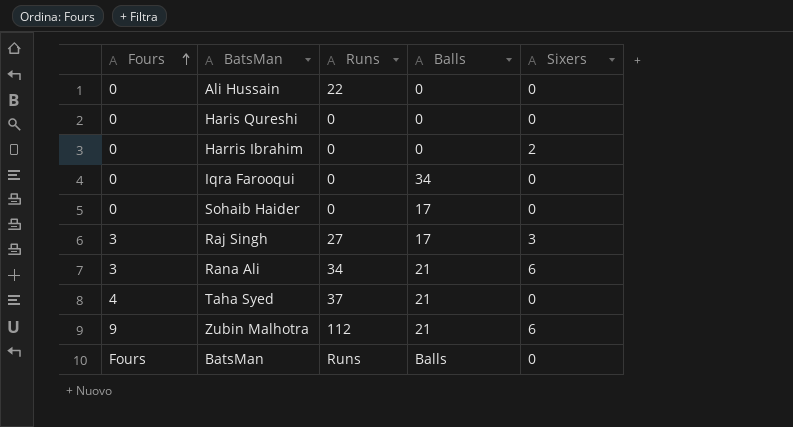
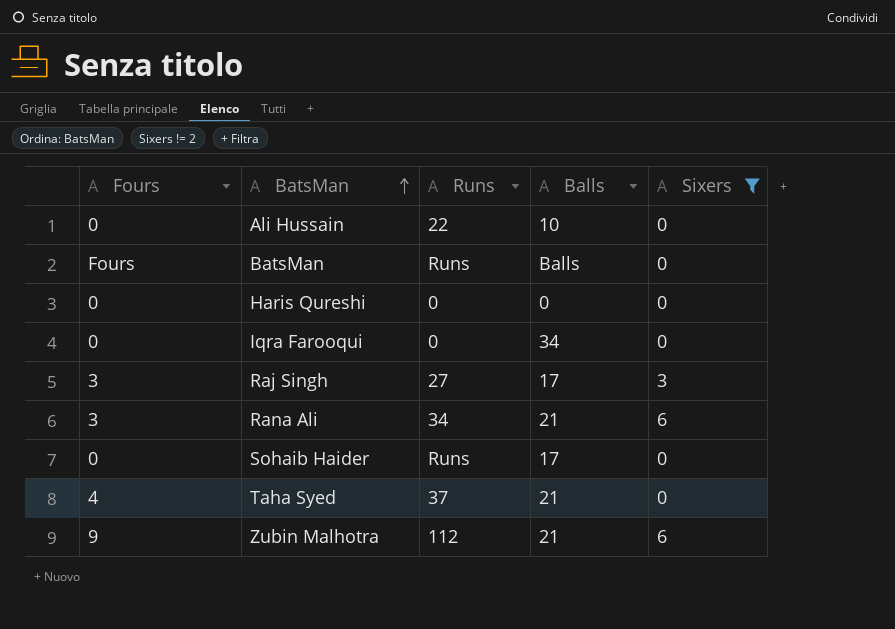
filter: none -> Sixers != 2
row order: Fours ascending -> BatsMan ascending
Ali Hussain | Balls: 0 -> 10
Sohaib Haider | Runs: 0 -> Runs

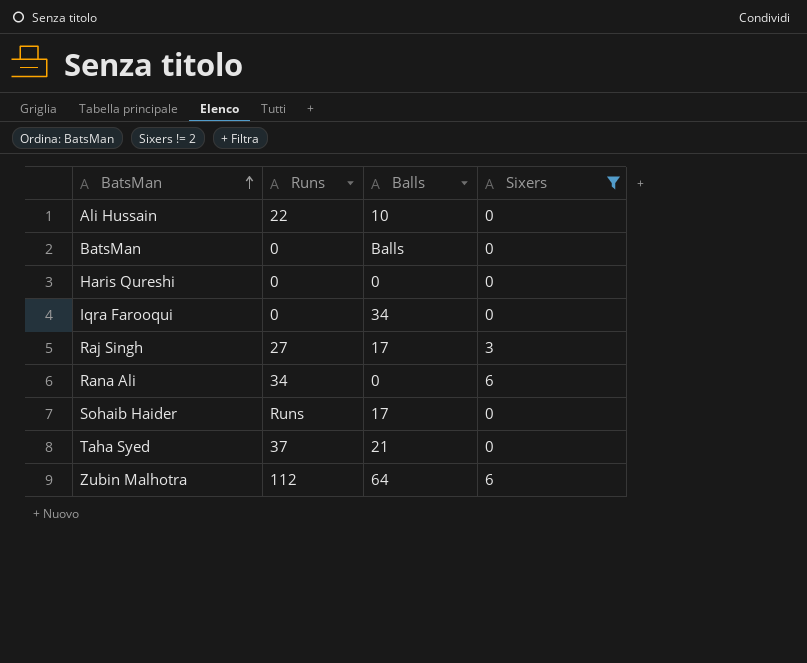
column Fours | position: 1 -> none
BatsMan | Runs: Runs -> 0
Rana Ali | Balls: 21 -> 0
Zubin Malhotra | Balls: 21 -> 64

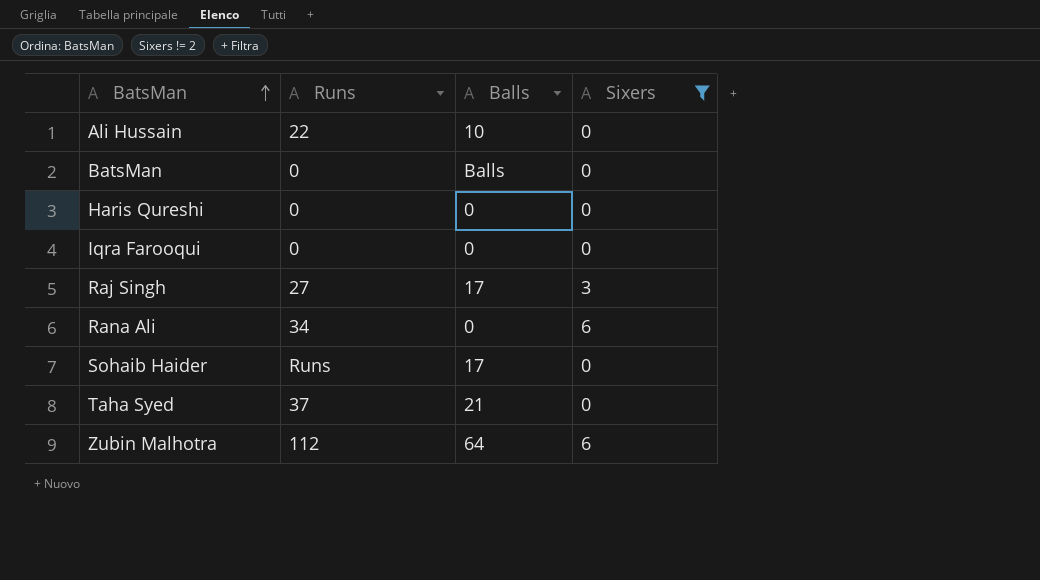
Iqra Farooqui | Balls: 34 -> 0

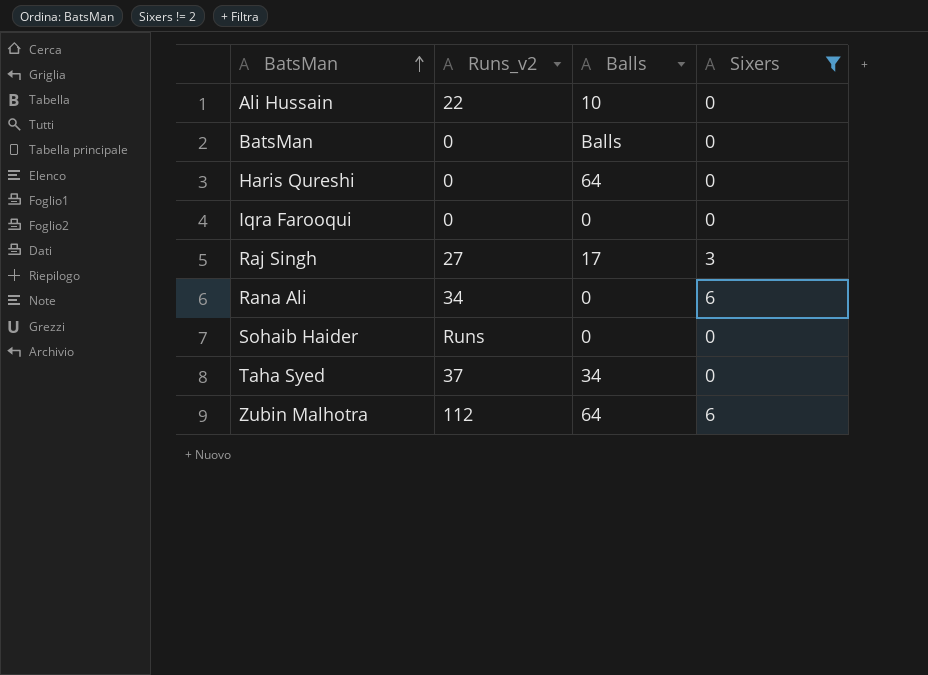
column name: Runs -> Runs_v2
Haris Qureshi | Balls: 0 -> 64
Sohaib Haider | Balls: 17 -> 0
Taha Syed | Balls: 21 -> 34

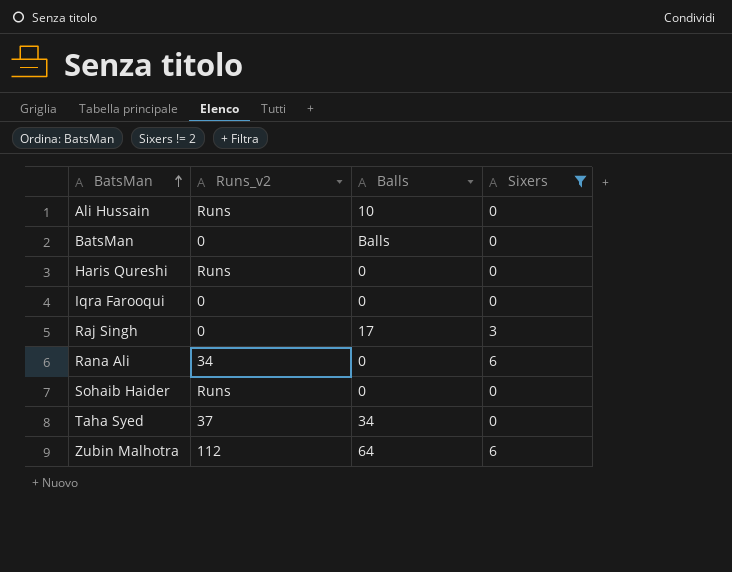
Ali Hussain | Runs_v2: 22 -> Runs
Haris Qureshi | Runs_v2: 0 -> Runs
Haris Qureshi | Balls: 64 -> 0
Raj Singh | Runs_v2: 27 -> 0

